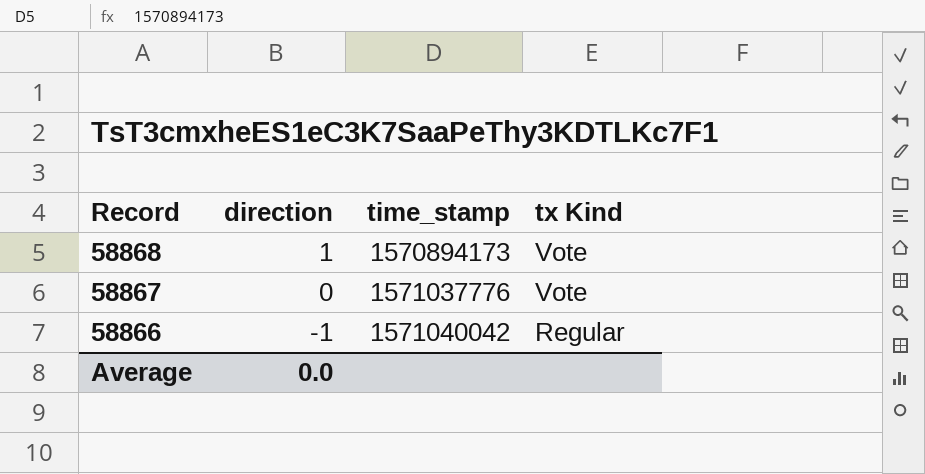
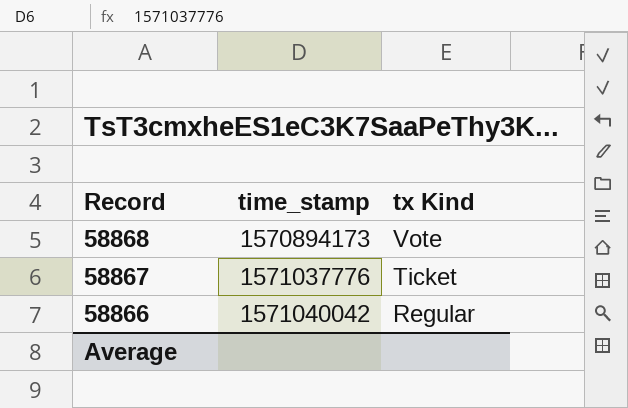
column direction | position: 2 -> none
58867 | tx Kind: Vote -> Ticket

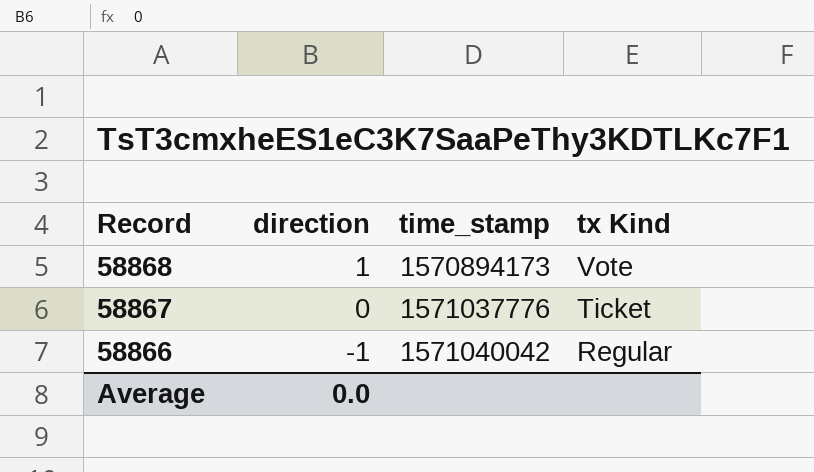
column direction | position: none -> 2

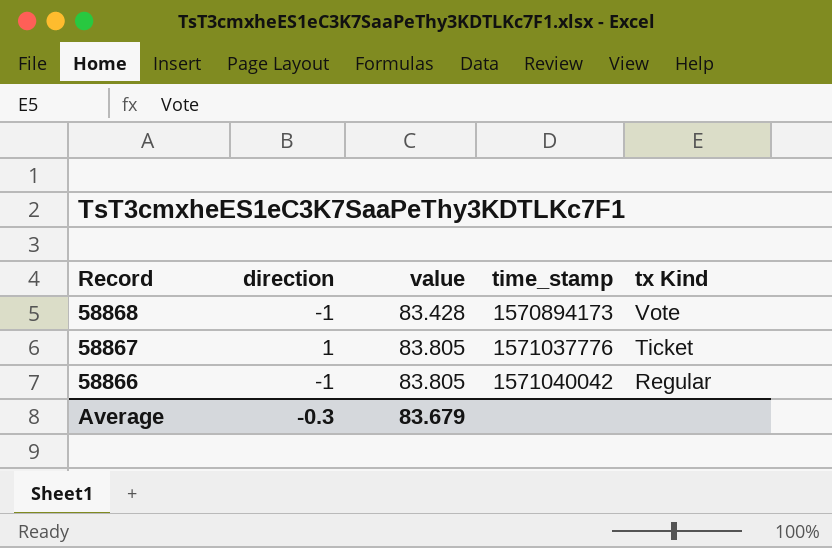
column value | position: none -> 3
58868 | direction: 1 -> -1
58867 | direction: 0 -> 1
Average | direction: 0.0 -> -0.3

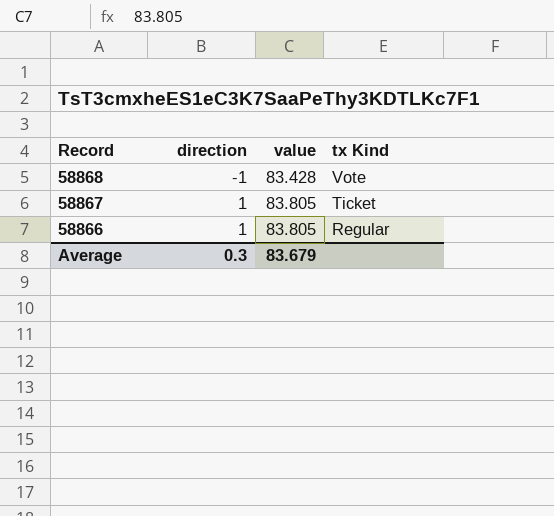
column time_stamp | position: 4 -> none
58866 | direction: -1 -> 1
Average | direction: -0.3 -> 0.3

